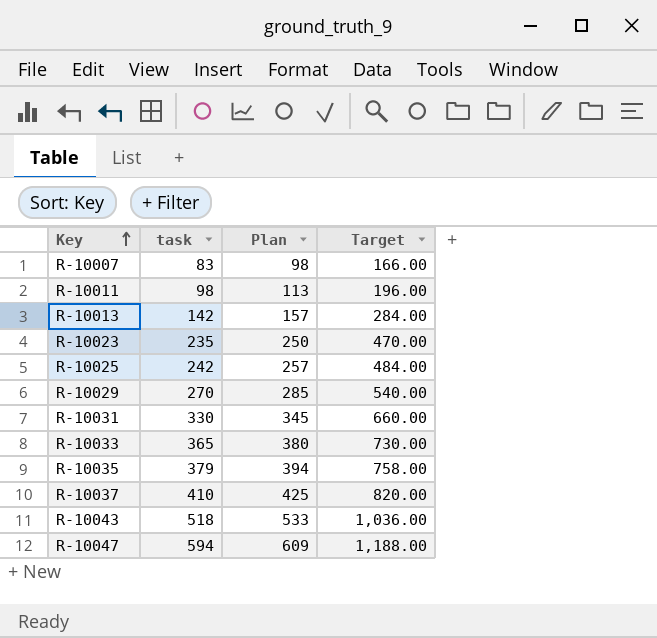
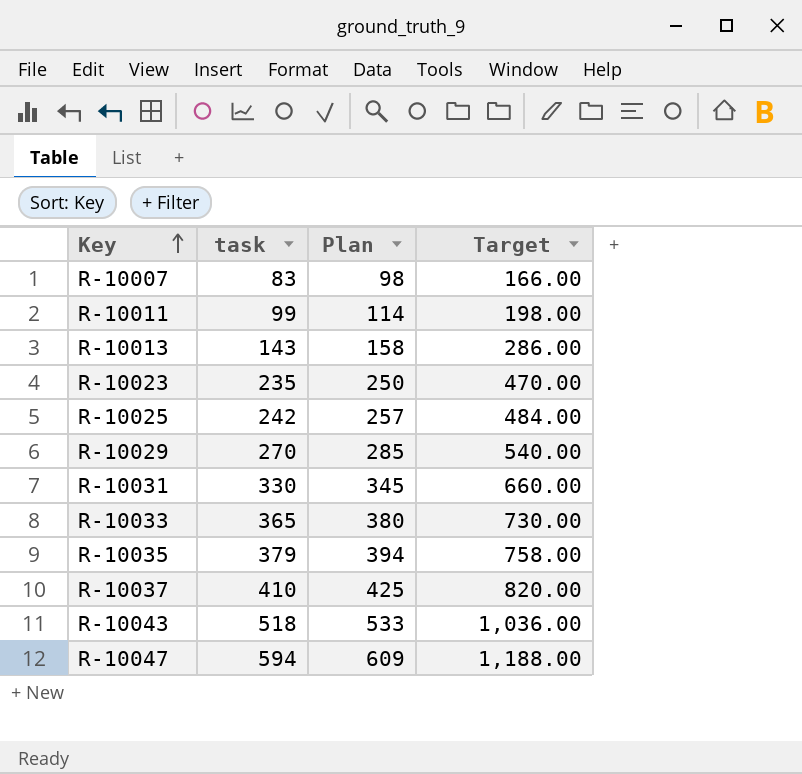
R-10011 | task: 98 -> 99
R-10011 | Plan: 113 -> 114
R-10011 | Target: 196.00 -> 198.00
R-10013 | task: 142 -> 143
R-10013 | Plan: 157 -> 158
R-10013 | Target: 284.00 -> 286.00

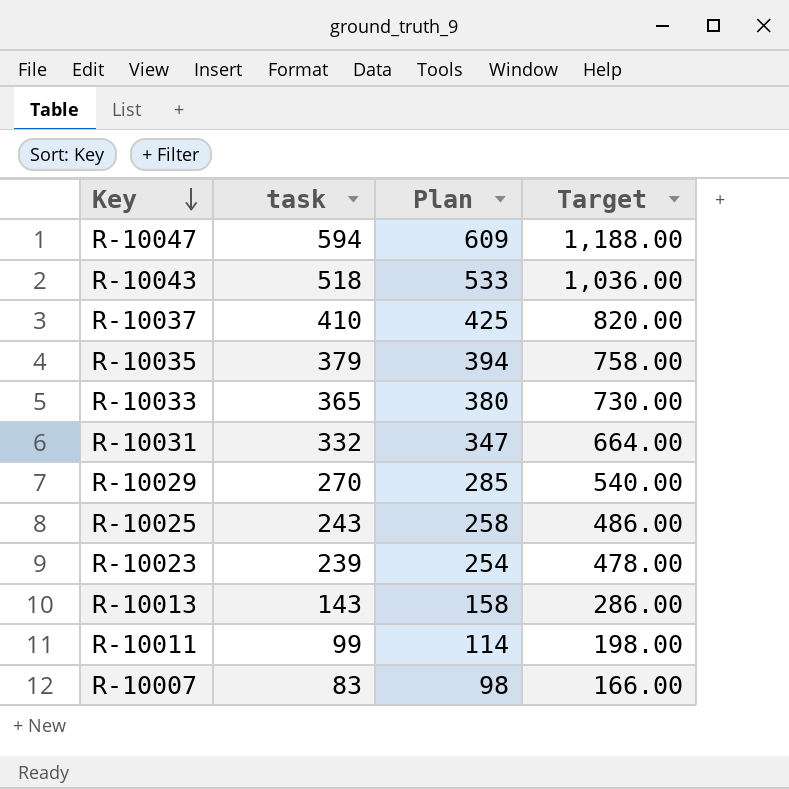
row order: Key ascending -> Key descending
R-10031 | task: 330 -> 332
R-10031 | Plan: 345 -> 347
R-10031 | Target: 660.00 -> 664.00
R-10025 | task: 242 -> 243
R-10025 | Plan: 257 -> 258
R-10025 | Target: 484.00 -> 486.00
R-10023 | task: 235 -> 239
R-10023 | Plan: 250 -> 254
R-10023 | Target: 470.00 -> 478.00

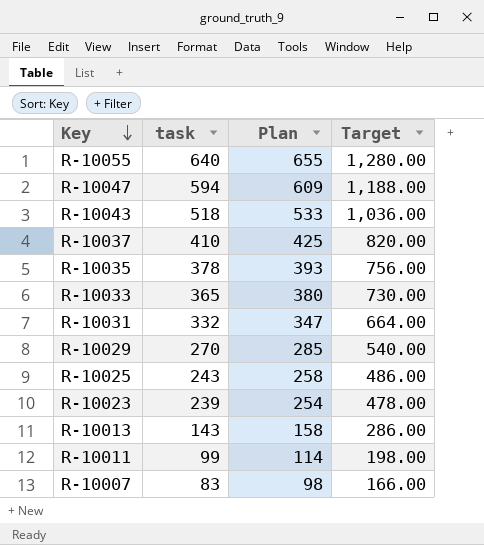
row R-10055: none -> 640 | 655 | 1,280.00
R-10035 | task: 379 -> 378
R-10035 | Plan: 394 -> 393
R-10035 | Target: 758.00 -> 756.00

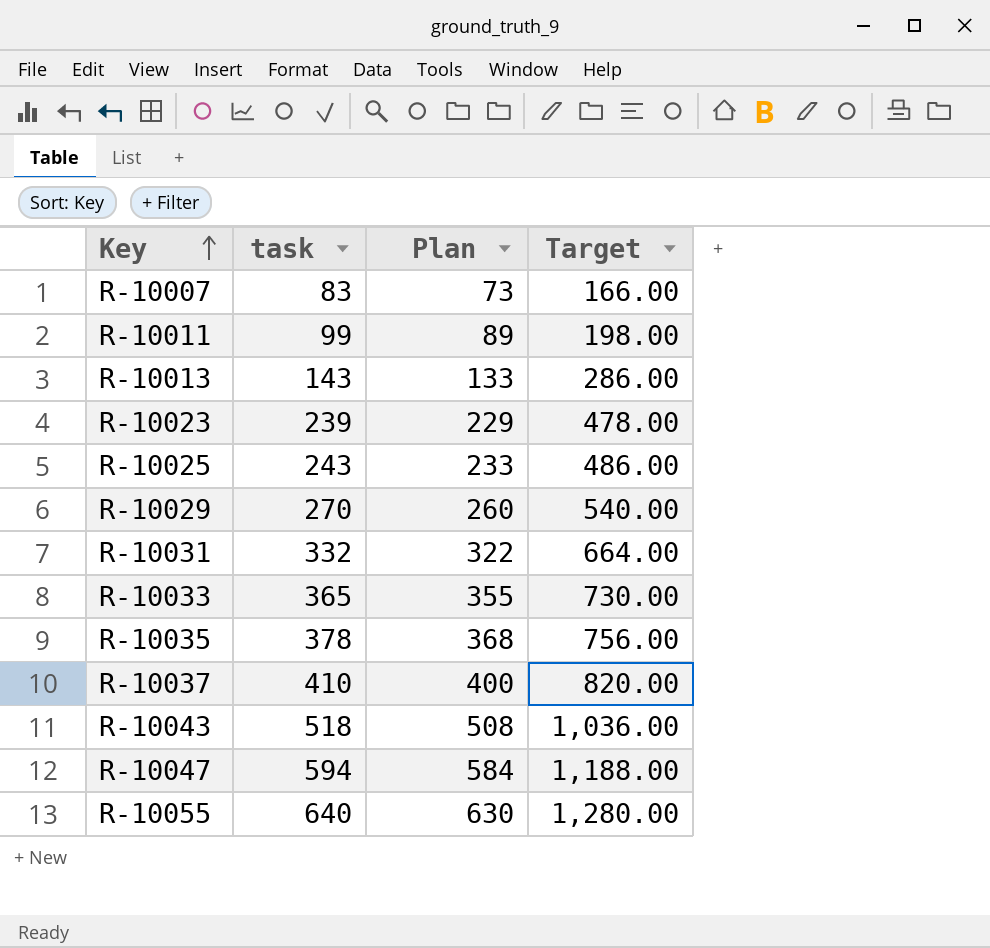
row order: Key descending -> Key ascending
column Plan | formula: [task] + 15 -> [task] - 10

